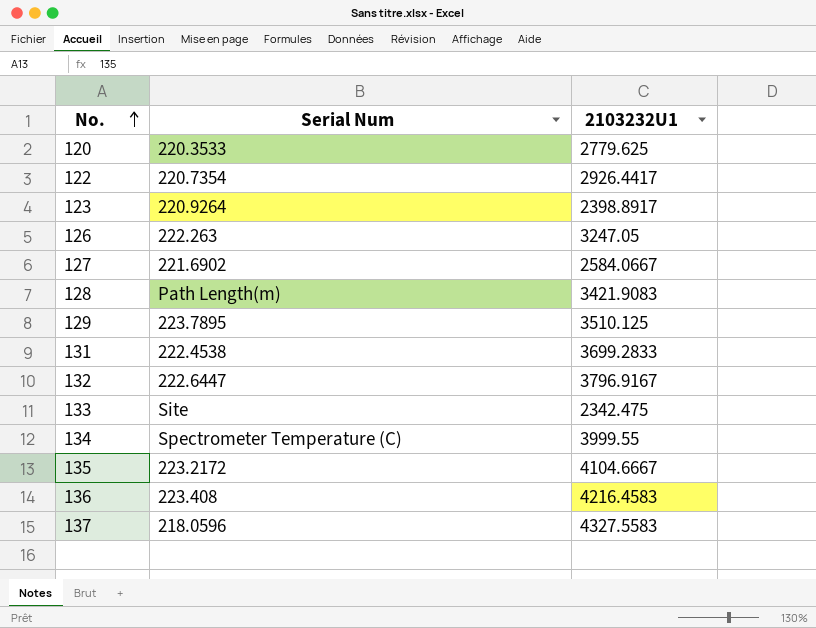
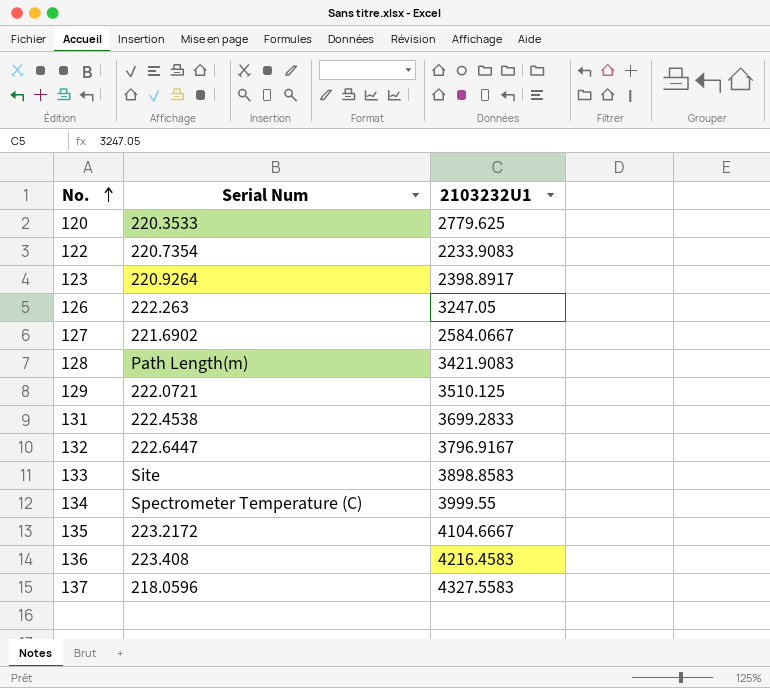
122 | 2103232U1: 2926.4417 -> 2233.9083
129 | Serial Num: 223.7895 -> 222.0721
133 | 2103232U1: 2342.475 -> 3898.8583

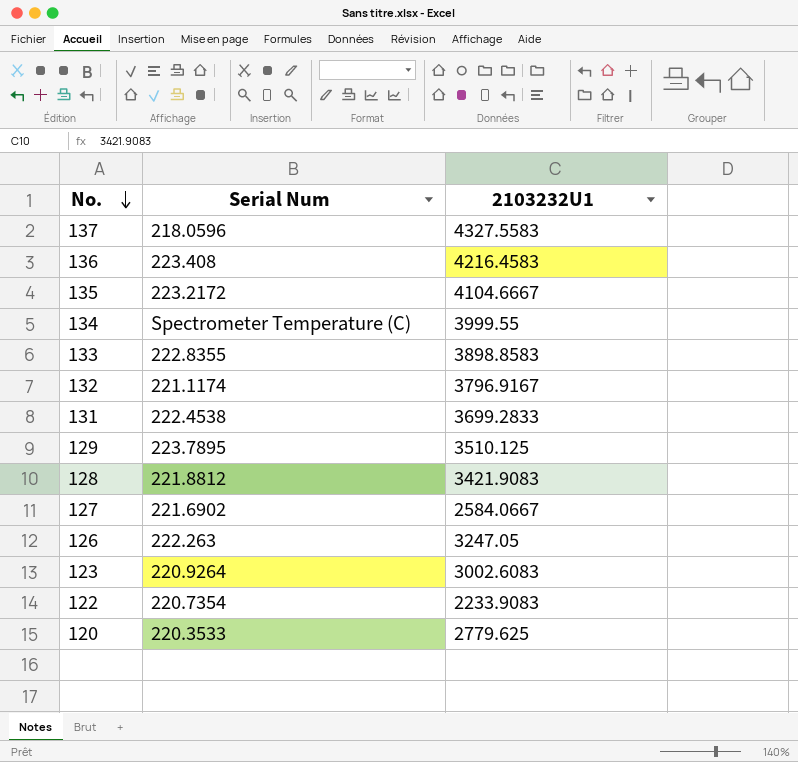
row order: No. ascending -> No. descending
133 | Serial Num: Site -> 222.8355
132 | Serial Num: 222.6447 -> 221.1174
129 | Serial Num: 222.0721 -> 223.7895
128 | Serial Num: Path Length(m) -> 221.8812
123 | 2103232U1: 2398.8917 -> 3002.6083

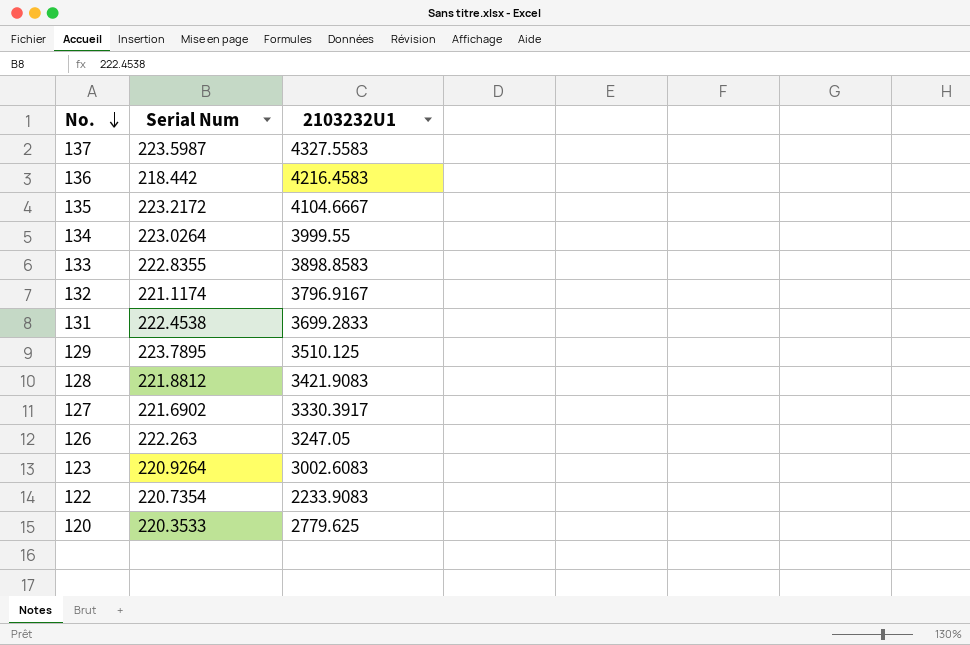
137 | Serial Num: 218.0596 -> 223.5987
136 | Serial Num: 223.408 -> 218.442
134 | Serial Num: Spectrometer Temperature (C) -> 223.0264
127 | 2103232U1: 2584.0667 -> 3330.3917

